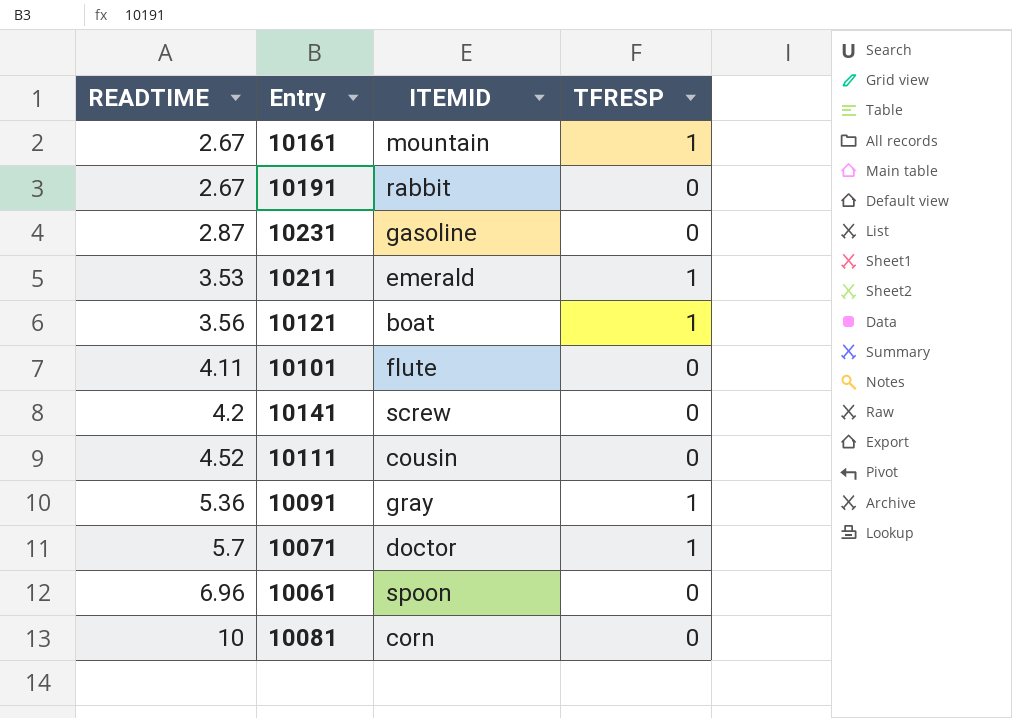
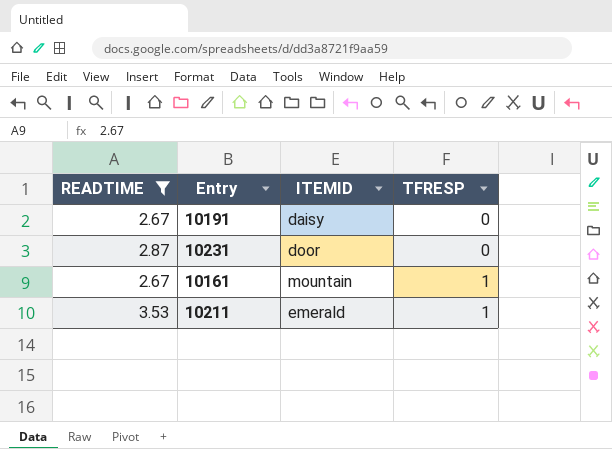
filter: none -> READTIME <= 3.53
row order: READTIME ascending -> TFRESP ascending
10191 | ITEMID: rabbit -> daisy
10231 | ITEMID: gasoline -> door

